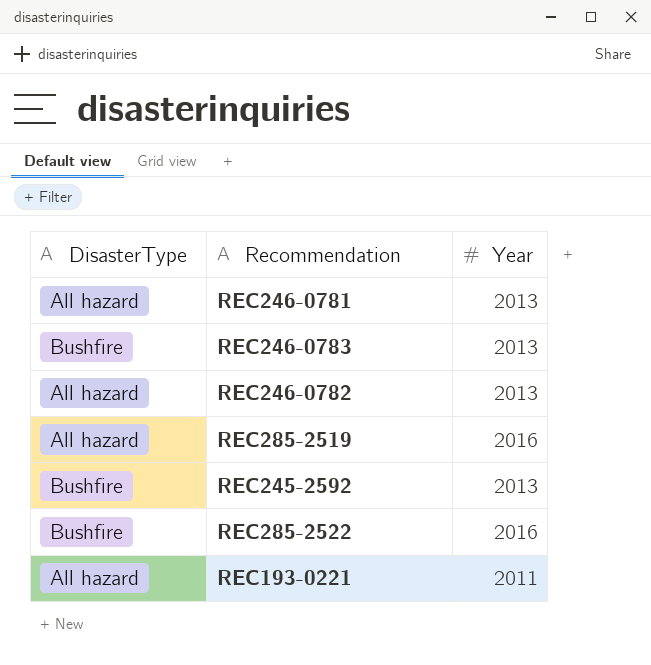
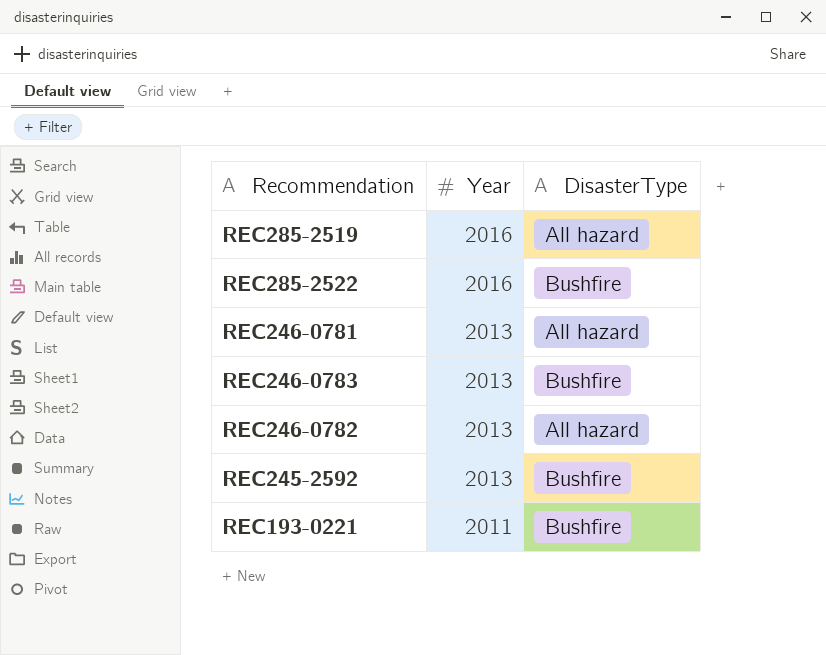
row order: none -> Year descending
column DisasterType | position: 1 -> 3
REC193-0221 | DisasterType: All hazard -> Bushfire

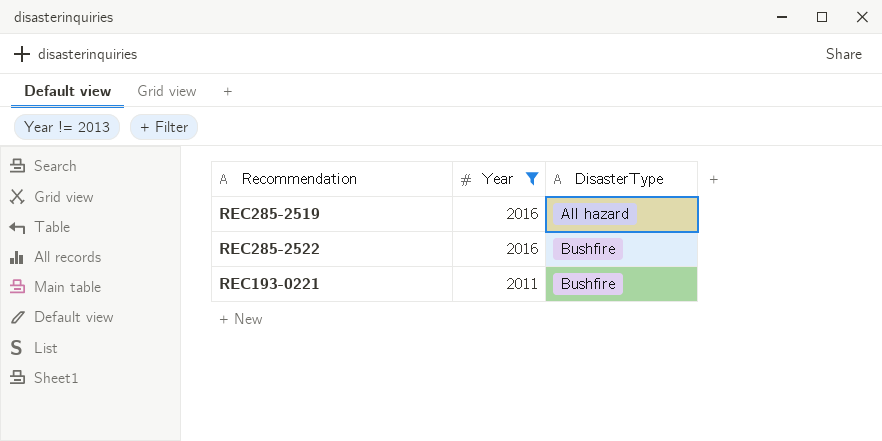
filter: none -> Year != 2013

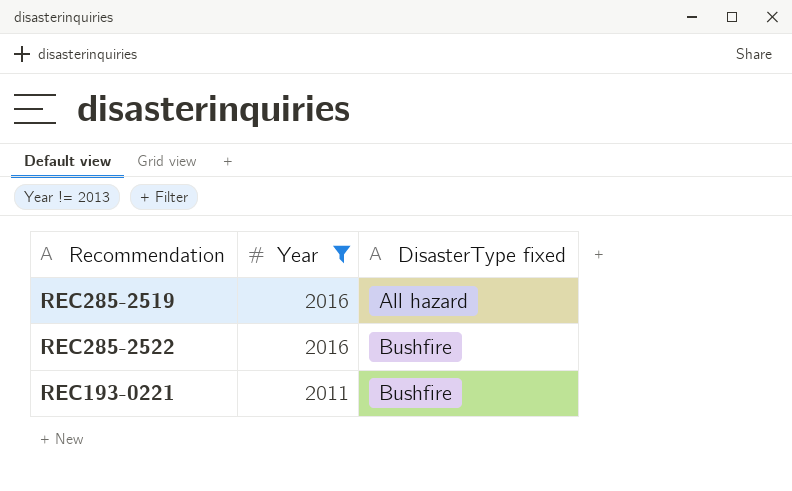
column name: DisasterType -> DisasterType fixed

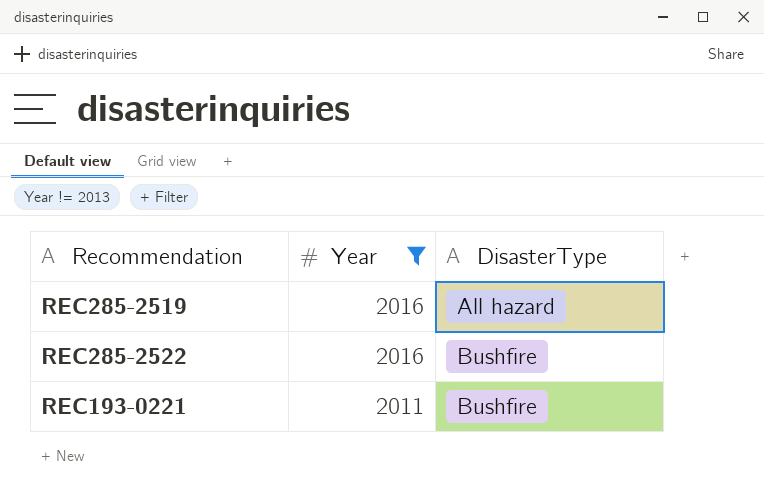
column name: DisasterType fixed -> DisasterType

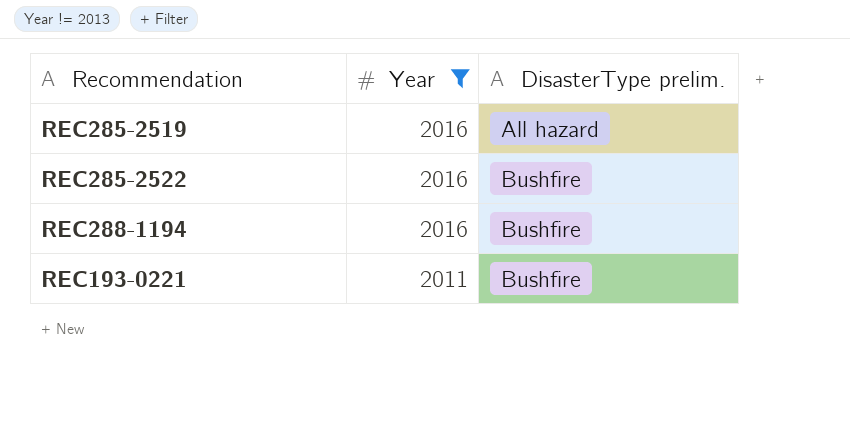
column name: DisasterType -> DisasterType prelim.
row REC288-1194: none -> 2016 | Bushfire

